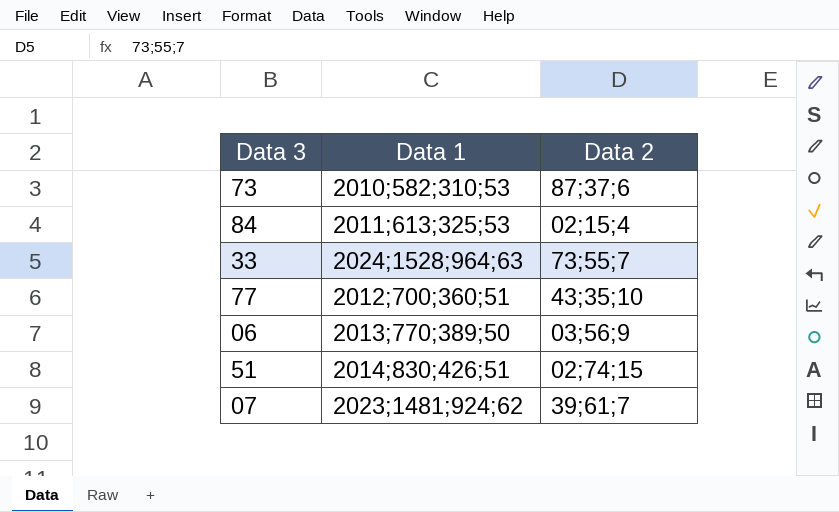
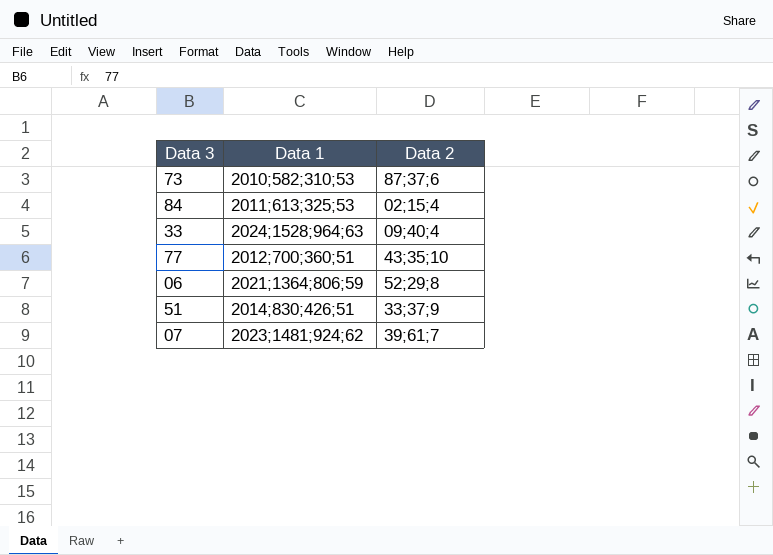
33 | Data 2: 73;55;7 -> 09;40;4
06 | Data 1: 2013;770;389;50 -> 2021;1364;806;59
06 | Data 2: 03;56;9 -> 52;29;8
51 | Data 2: 02;74;15 -> 33;37;9

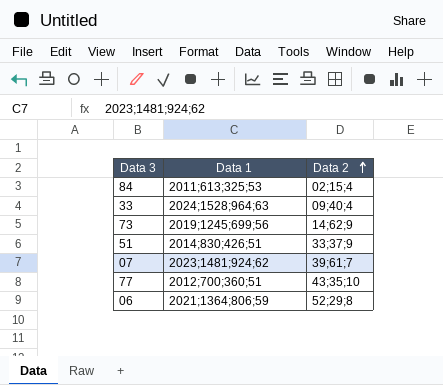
row order: none -> Data 2 ascending
73 | Data 1: 2010;582;310;53 -> 2019;1245;699;56
73 | Data 2: 87;37;6 -> 14;62;9

